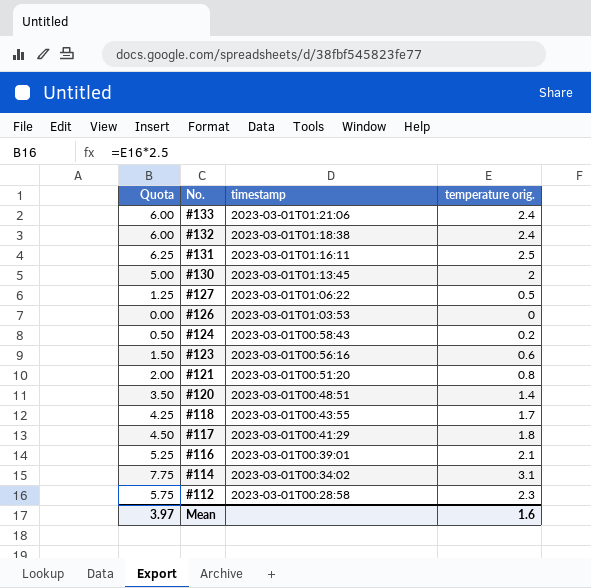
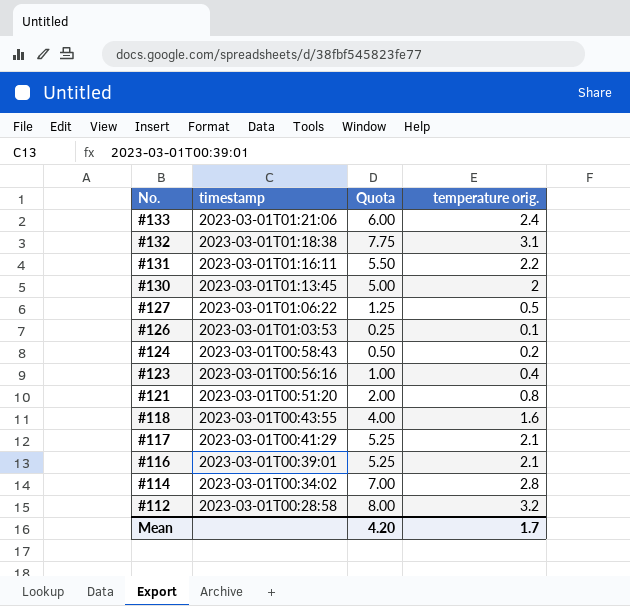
column Quota | position: 1 -> 3
row #120: 3.50 | 2023-03-01T00:48:51 | 1.4 -> none
#132 | Quota: 6.00 -> 7.75
#132 | temperature orig.: 2.4 -> 3.1
#131 | Quota: 6.25 -> 5.50
#131 | temperature orig.: 2.5 -> 2.2
#126 | Quota: 0.00 -> 0.25
#126 | temperature orig.: 0 -> 0.1
#123 | Quota: 1.50 -> 1.00
#123 | temperature orig.: 0.6 -> 0.4
#118 | Quota: 4.25 -> 4.00
#118 | temperature orig.: 1.7 -> 1.6
#117 | Quota: 4.50 -> 5.25
#117 | temperature orig.: 1.8 -> 2.1
#114 | Quota: 7.75 -> 7.00
#114 | temperature orig.: 3.1 -> 2.8
#112 | Quota: 5.75 -> 8.00
#112 | temperature orig.: 2.3 -> 3.2
Mean | Quota: 3.97 -> 4.20
Mean | temperature orig.: 1.6 -> 1.7

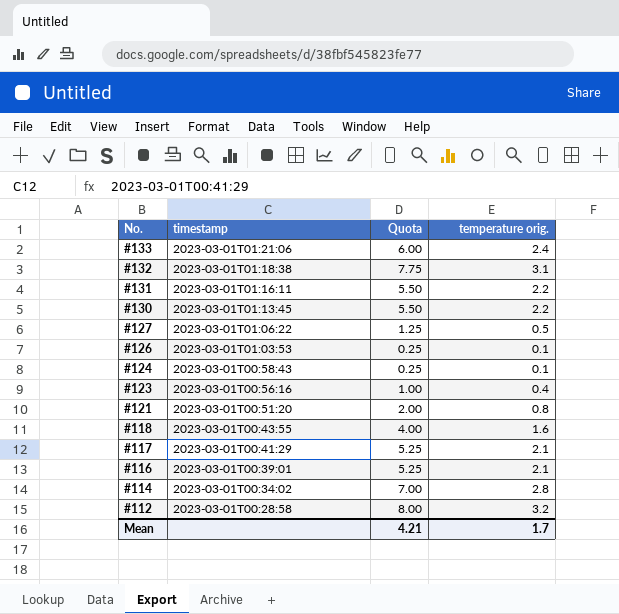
#130 | Quota: 5.00 -> 5.50
#130 | temperature orig.: 2 -> 2.2
#124 | Quota: 0.50 -> 0.25
#124 | temperature orig.: 0.2 -> 0.1
Mean | Quota: 4.20 -> 4.21

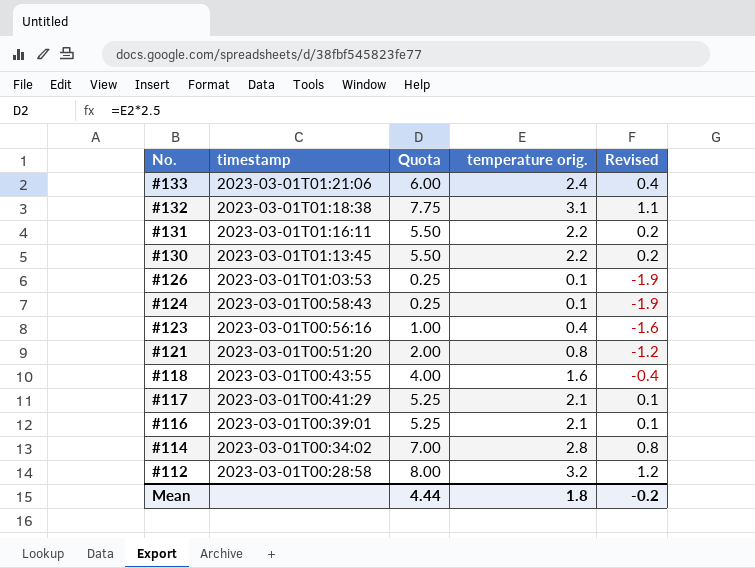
column Revised | formula: none -> [temperature orig.] - 2
row #127: 2023-03-01T01:06:22 | 1.25 | 0.5 -> none
Mean | Quota: 4.21 -> 4.44
Mean | temperature orig.: 1.7 -> 1.8

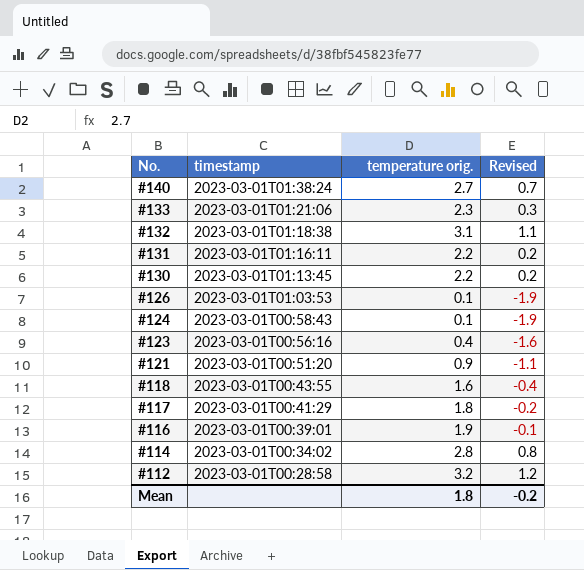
column Quota | formula: [temperature orig.] * 2.5 -> none
row #140: none -> 2023-03-01T01:38:24 | 2.7 | 0.7
#133 | temperature orig.: 2.4 -> 2.3
#133 | Revised: 0.4 -> 0.3
#121 | temperature orig.: 0.8 -> 0.9
#121 | Revised: -1.2 -> -1.1
#117 | temperature orig.: 2.1 -> 1.8
#117 | Revised: 0.1 -> -0.2
#116 | temperature orig.: 2.1 -> 1.9
#116 | Revised: 0.1 -> -0.1

